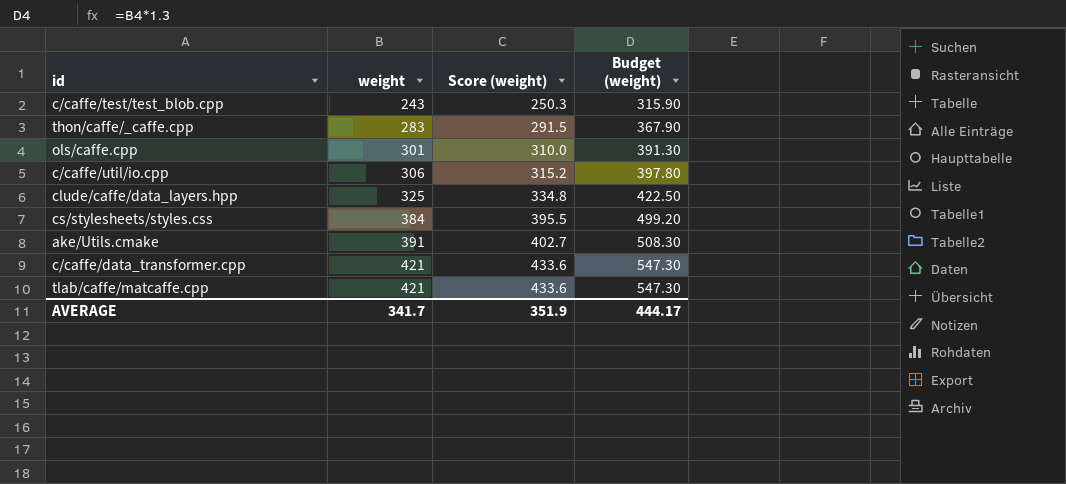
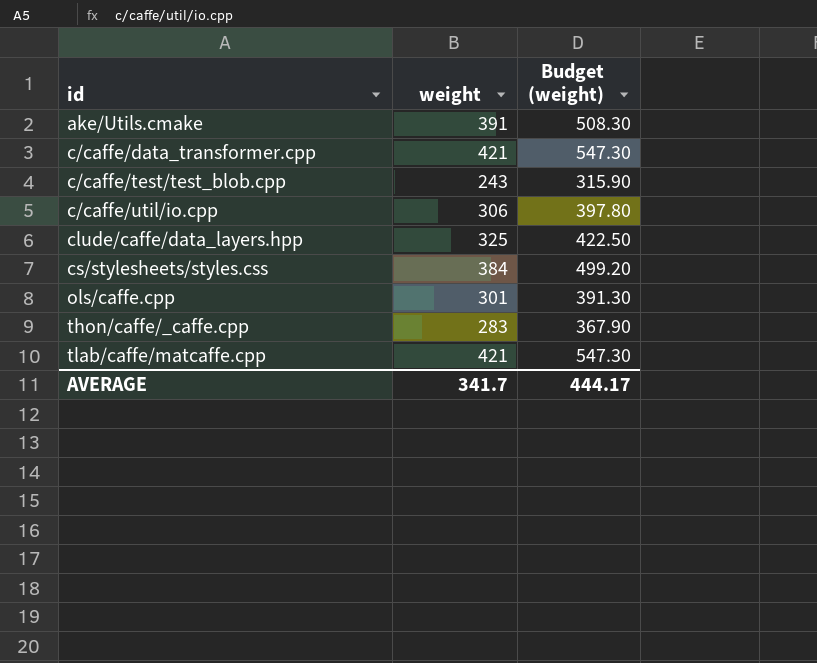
row order: weight ascending -> id ascending
column Score (weight) | formula: [weight] * 1.03 -> none

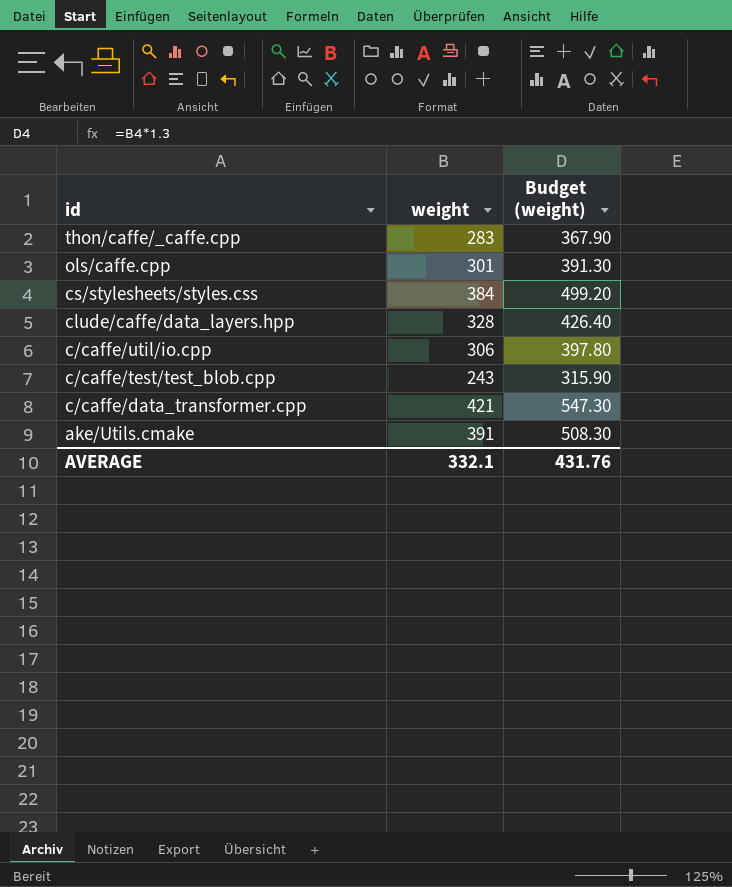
row order: id ascending -> id descending
row tlab/caffe/matcaffe.cpp: 421 | 547.30 -> none
clude/caffe/data_layers.hpp | weight: 325 -> 328
clude/caffe/data_layers.hpp | Budget (weight): 422.50 -> 426.40
AVERAGE | weight: 341.7 -> 332.1
AVERAGE | Budget (weight): 444.17 -> 431.76

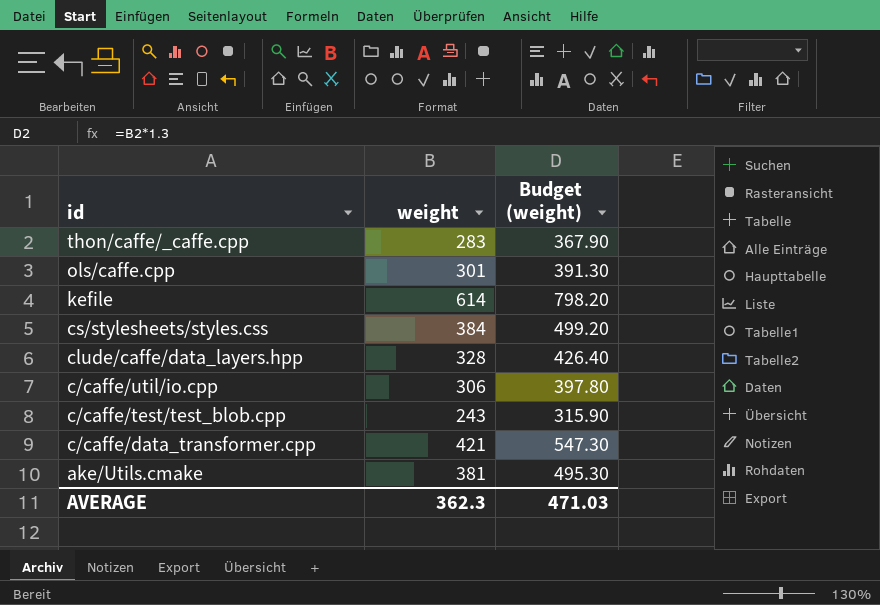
row kefile: none -> 614 | 798.20
ake/Utils.cmake | weight: 391 -> 381
ake/Utils.cmake | Budget (weight): 508.30 -> 495.30
AVERAGE | weight: 332.1 -> 362.3
AVERAGE | Budget (weight): 431.76 -> 471.03

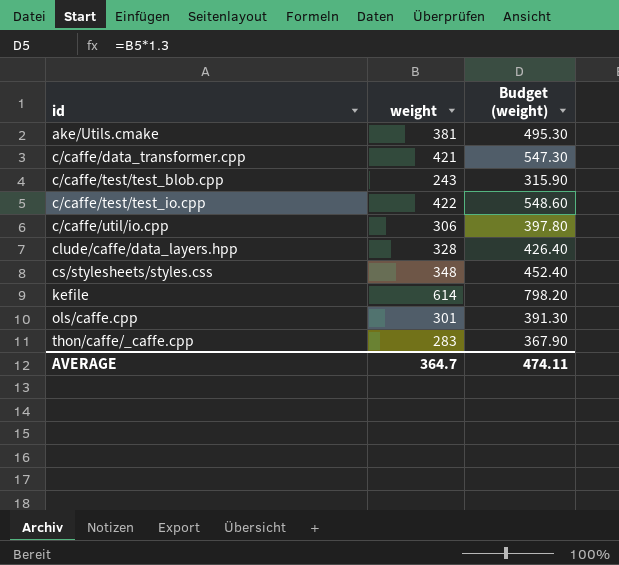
row order: id descending -> id ascending
row c/caffe/test/test_io.cpp: none -> 422 | 548.60
cs/stylesheets/styles.css | weight: 384 -> 348
cs/stylesheets/styles.css | Budget (weight): 499.20 -> 452.40
AVERAGE | weight: 362.3 -> 364.7
AVERAGE | Budget (weight): 471.03 -> 474.11

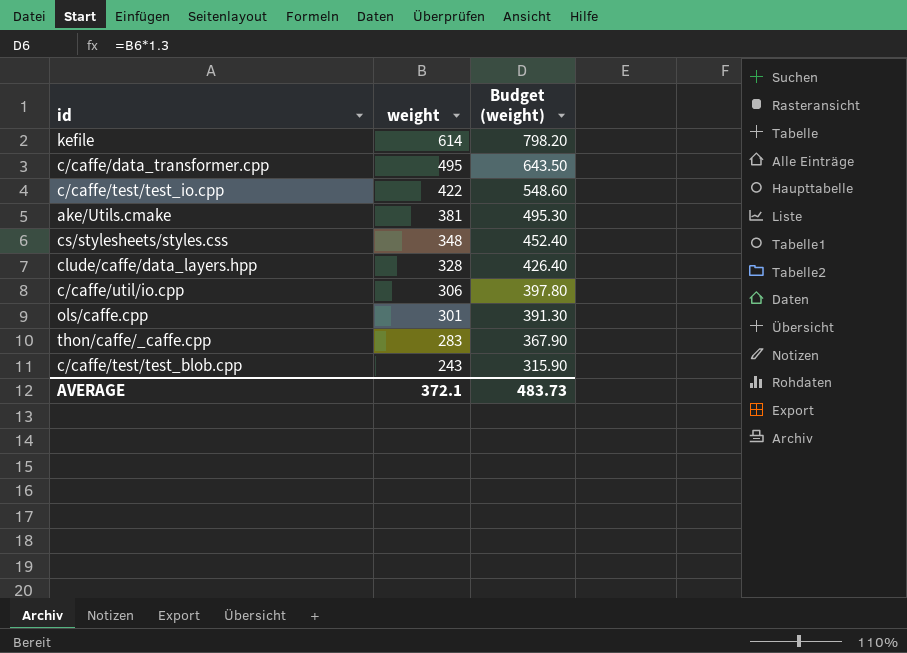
row order: id ascending -> weight descending
c/caffe/data_transformer.cpp | weight: 421 -> 495
c/caffe/data_transformer.cpp | Budget (weight): 547.30 -> 643.50
AVERAGE | weight: 364.7 -> 372.1
AVERAGE | Budget (weight): 474.11 -> 483.73

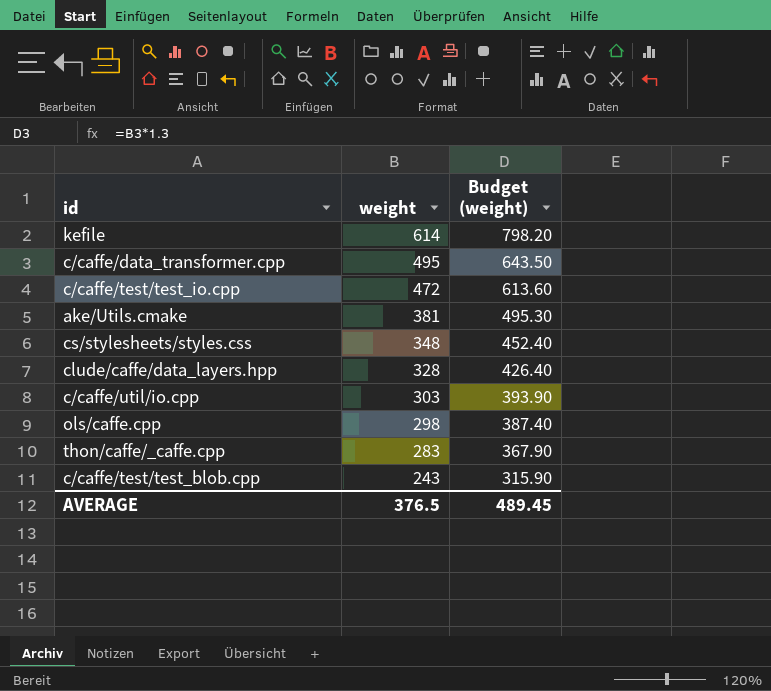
c/caffe/test/test_io.cpp | weight: 422 -> 472
c/caffe/test/test_io.cpp | Budget (weight): 548.60 -> 613.60
c/caffe/util/io.cpp | weight: 306 -> 303
c/caffe/util/io.cpp | Budget (weight): 397.80 -> 393.90
ols/caffe.cpp | weight: 301 -> 298
ols/caffe.cpp | Budget (weight): 391.30 -> 387.40
AVERAGE | weight: 372.1 -> 376.5
AVERAGE | Budget (weight): 483.73 -> 489.45

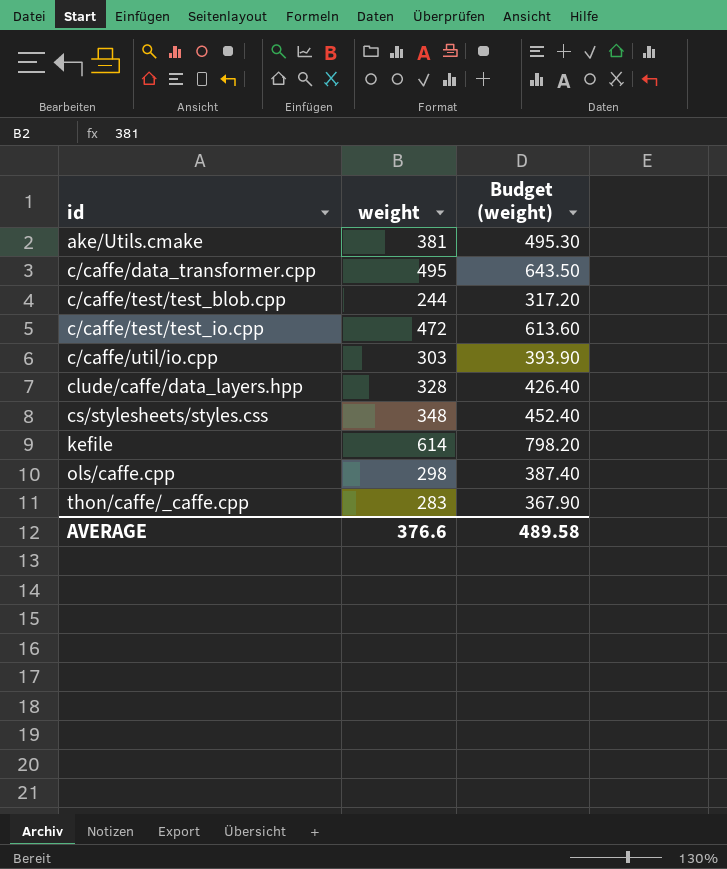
row order: weight descending -> id ascending
c/caffe/test/test_blob.cpp | weight: 243 -> 244
c/caffe/test/test_blob.cpp | Budget (weight): 315.90 -> 317.20
AVERAGE | weight: 376.5 -> 376.6
AVERAGE | Budget (weight): 489.45 -> 489.58

